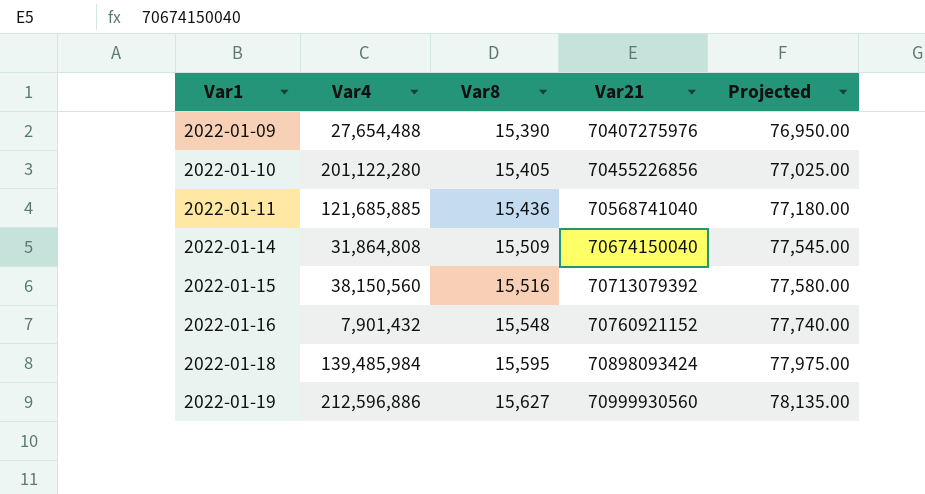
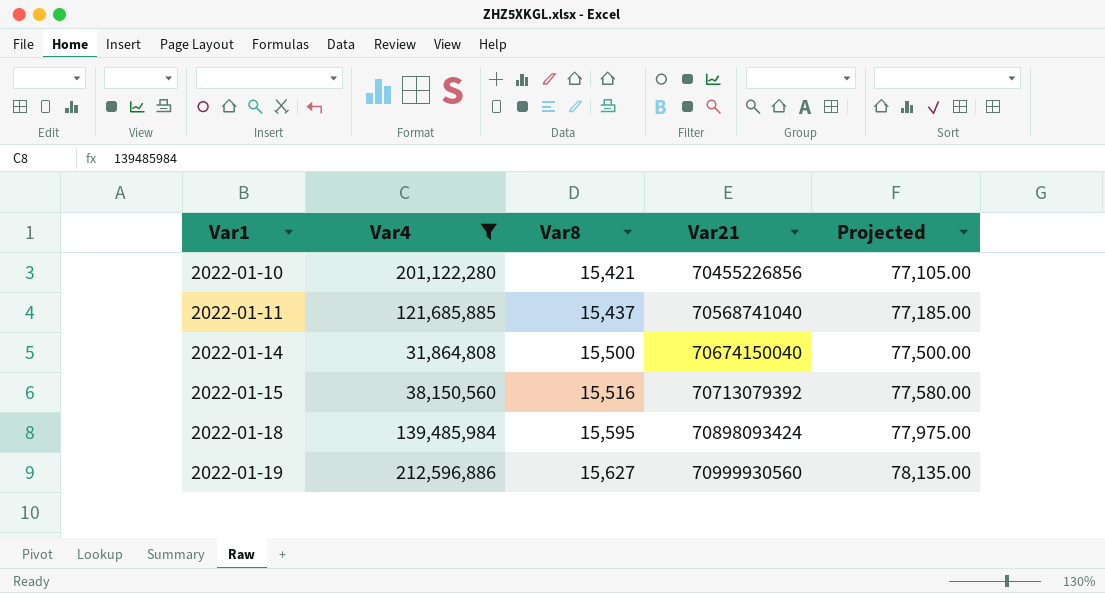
filter: none -> Var4 >= 31,864,808
2022-01-10 | Var8: 15,405 -> 15,421
2022-01-10 | Projected: 77,025.00 -> 77,105.00
2022-01-11 | Var8: 15,436 -> 15,437
2022-01-11 | Projected: 77,180.00 -> 77,185.00
2022-01-14 | Var8: 15,509 -> 15,500
2022-01-14 | Projected: 77,545.00 -> 77,500.00

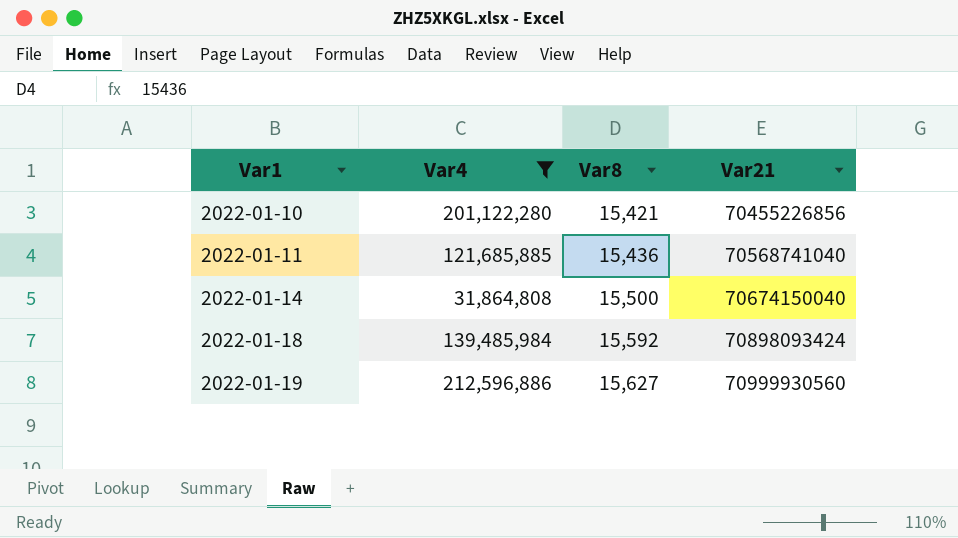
column Projected | formula: [Var8] * 5 -> none
row 2022-01-15: 38,150,560 | 15,516 | 70713079392 | 77,580.00 -> none
2022-01-11 | Var8: 15,437 -> 15,436
2022-01-18 | Var8: 15,595 -> 15,592

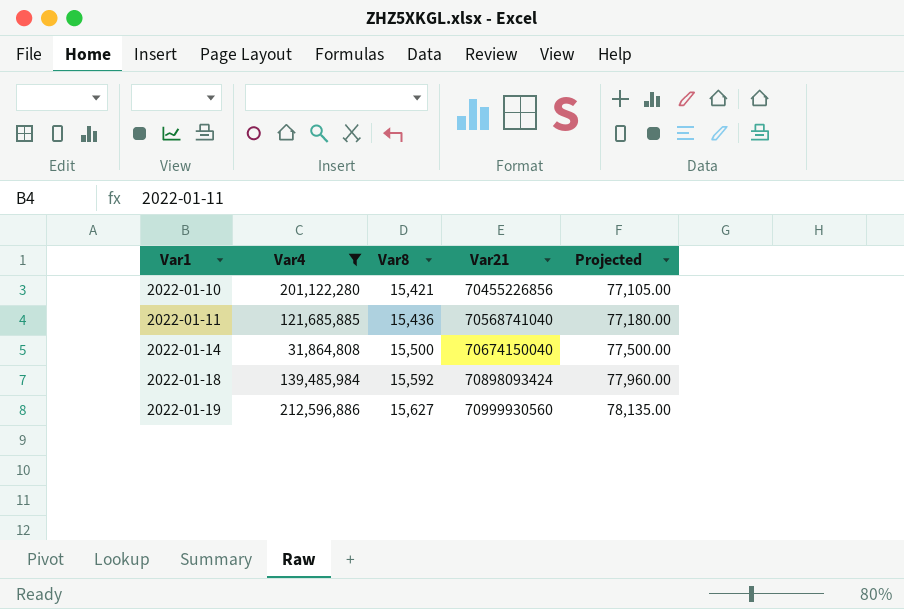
column Projected | formula: none -> [Var8] * 5

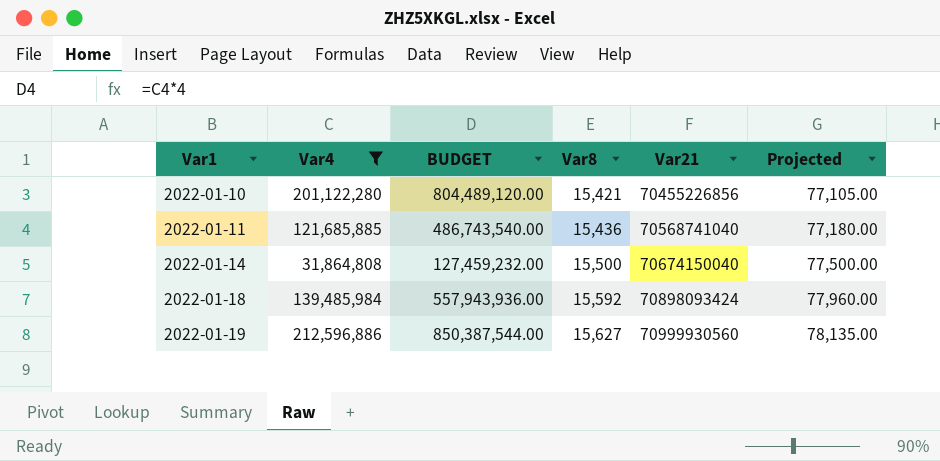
column BUDGET | formula: none -> [Var4] * 4

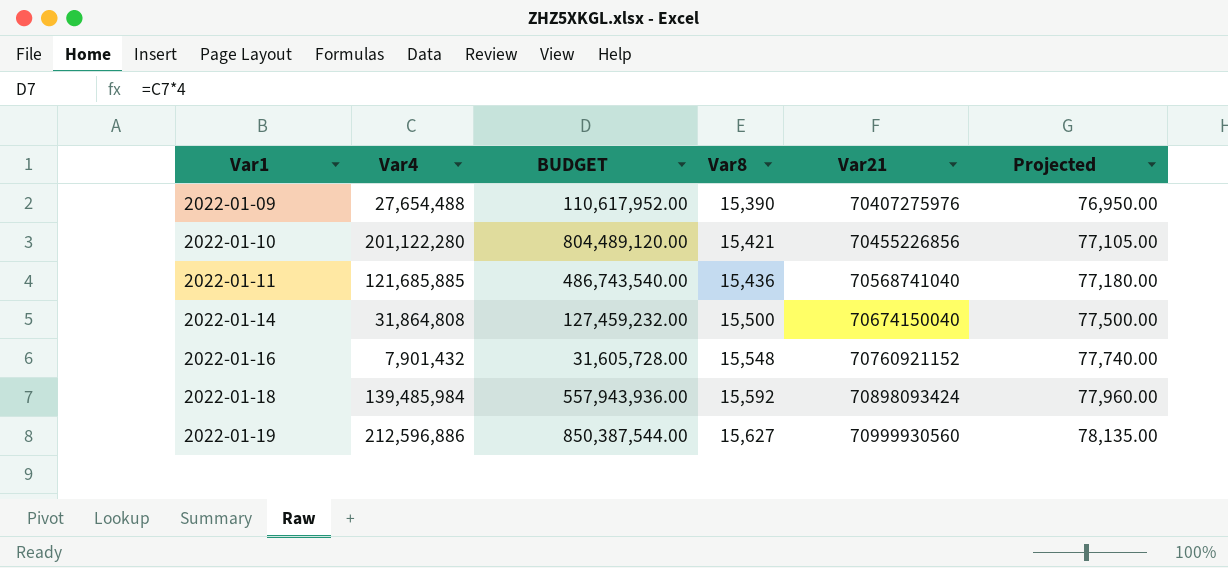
filter: Var4 >= 31,864,808 -> none

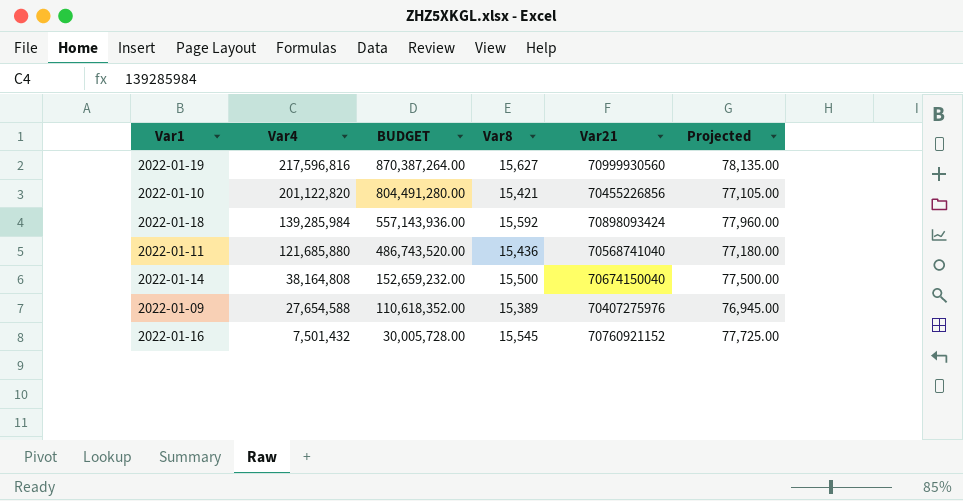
row order: Var1 ascending -> Var4 descending
2022-01-19 | Var4: 212,596,886 -> 217,596,816
2022-01-19 | BUDGET: 850,387,544.00 -> 870,387,264.00
2022-01-10 | Var4: 201,122,280 -> 201,122,820
2022-01-10 | BUDGET: 804,489,120.00 -> 804,491,280.00
2022-01-18 | Var4: 139,485,984 -> 139,285,984
2022-01-18 | BUDGET: 557,943,936.00 -> 557,143,936.00
2022-01-11 | Var4: 121,685,885 -> 121,685,880
2022-01-11 | BUDGET: 486,743,540.00 -> 486,743,520.00
2022-01-14 | Var4: 31,864,808 -> 38,164,808
2022-01-14 | BUDGET: 127,459,232.00 -> 152,659,232.00
2022-01-09 | Var4: 27,654,488 -> 27,654,588
2022-01-09 | BUDGET: 110,617,952.00 -> 110,618,352.00
2022-01-09 | Var8: 15,390 -> 15,389
2022-01-09 | Projected: 76,950.00 -> 76,945.00
2022-01-16 | Var4: 7,901,432 -> 7,501,432
2022-01-16 | BUDGET: 31,605,728.00 -> 30,005,728.00
2022-01-16 | Var8: 15,548 -> 15,545
2022-01-16 | Projected: 77,740.00 -> 77,725.00

